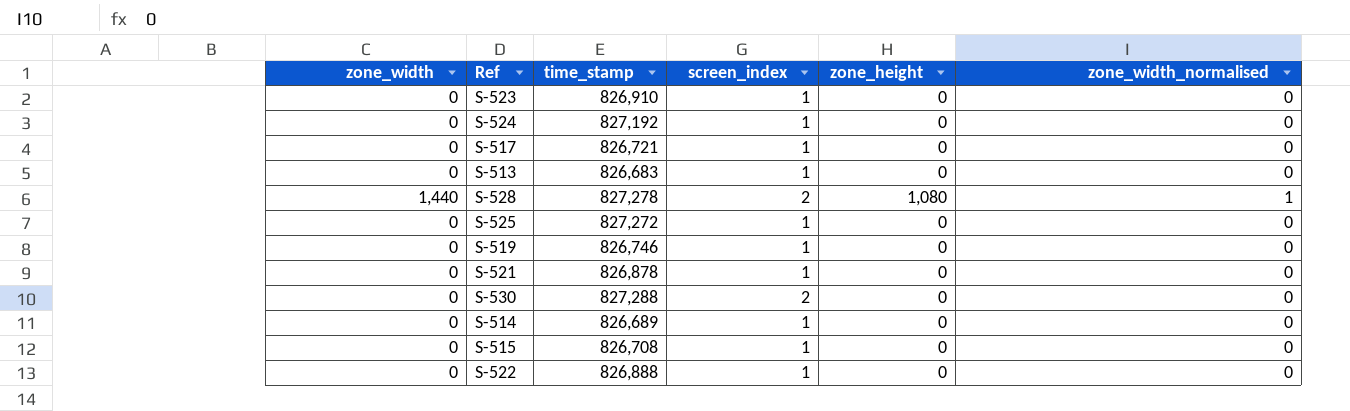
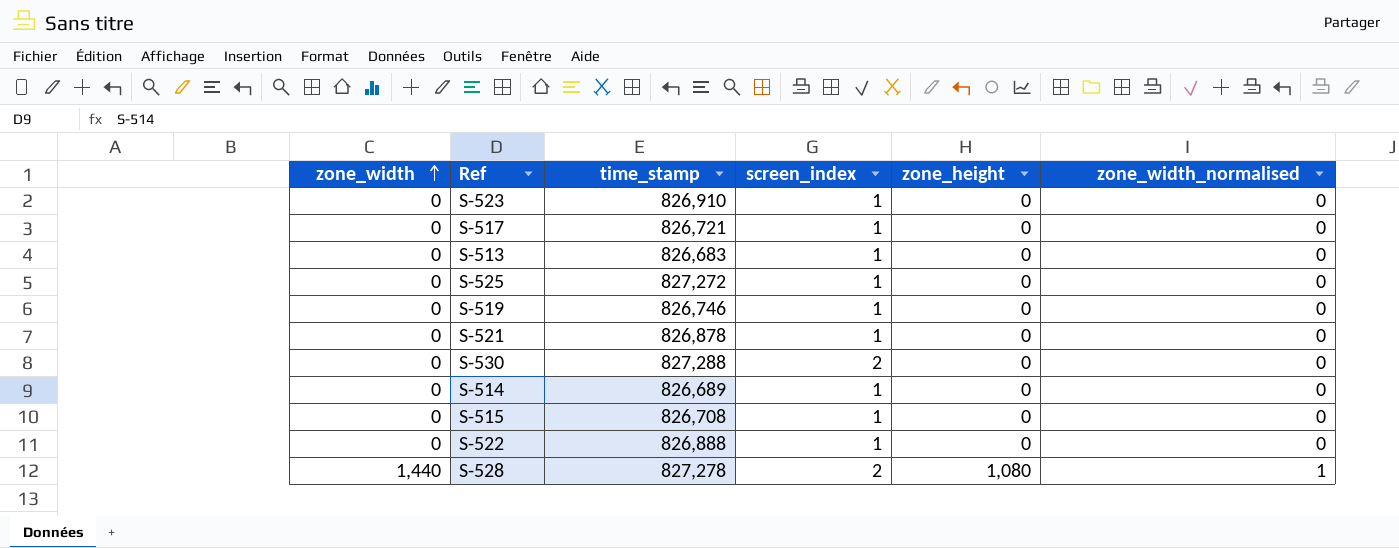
row order: none -> zone_width ascending
row S-524: 0 | 827,192 | 1 | 0 | 0 -> none

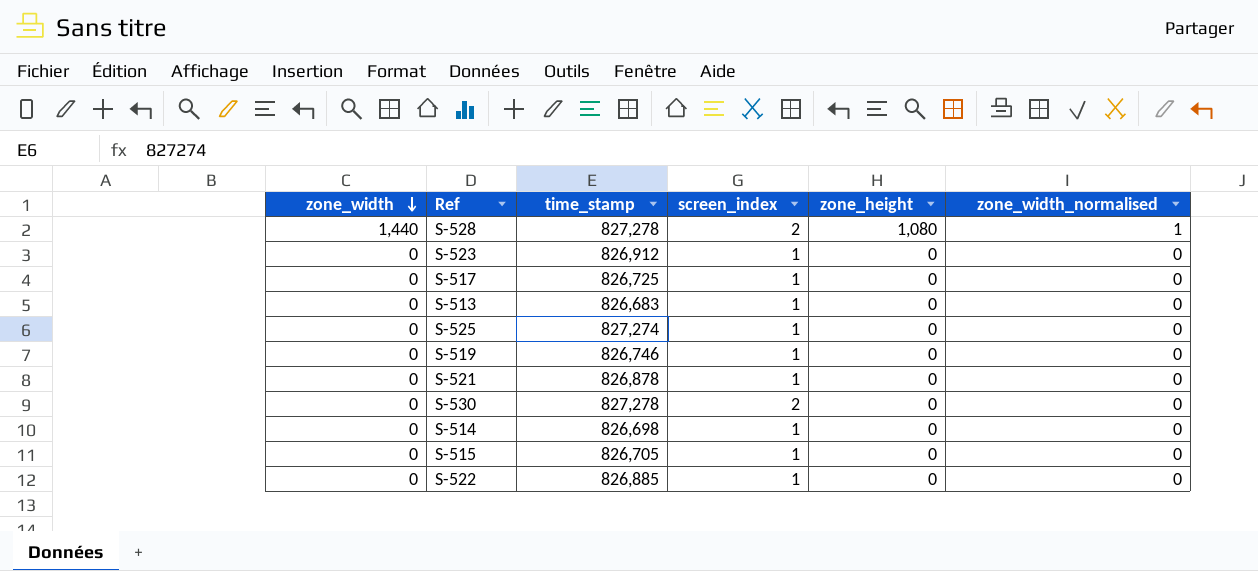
row order: zone_width ascending -> zone_width descending
S-523 | time_stamp: 826,910 -> 826,912
S-517 | time_stamp: 826,721 -> 826,725
S-525 | time_stamp: 827,272 -> 827,274
S-530 | time_stamp: 827,288 -> 827,278
S-514 | time_stamp: 826,689 -> 826,698
S-515 | time_stamp: 826,708 -> 826,705
S-522 | time_stamp: 826,888 -> 826,885

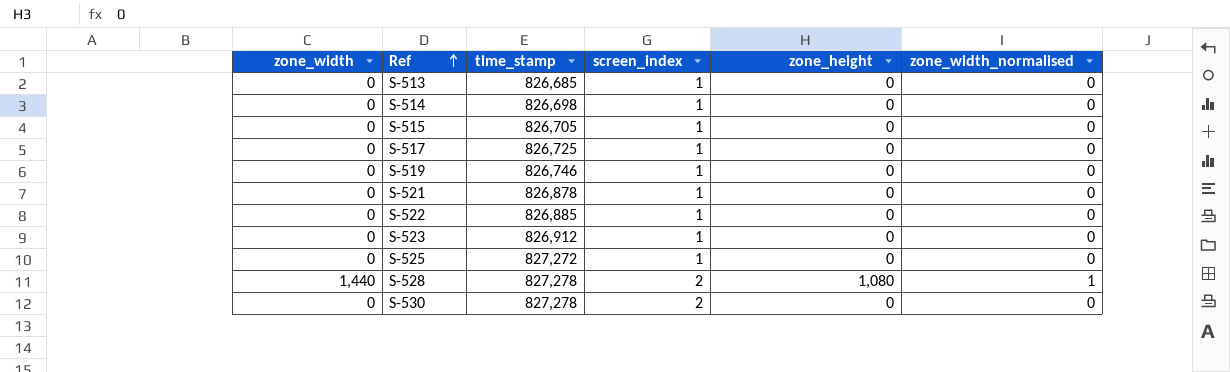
row order: zone_width descending -> Ref ascending
S-513 | time_stamp: 826,683 -> 826,685
S-525 | time_stamp: 827,274 -> 827,272

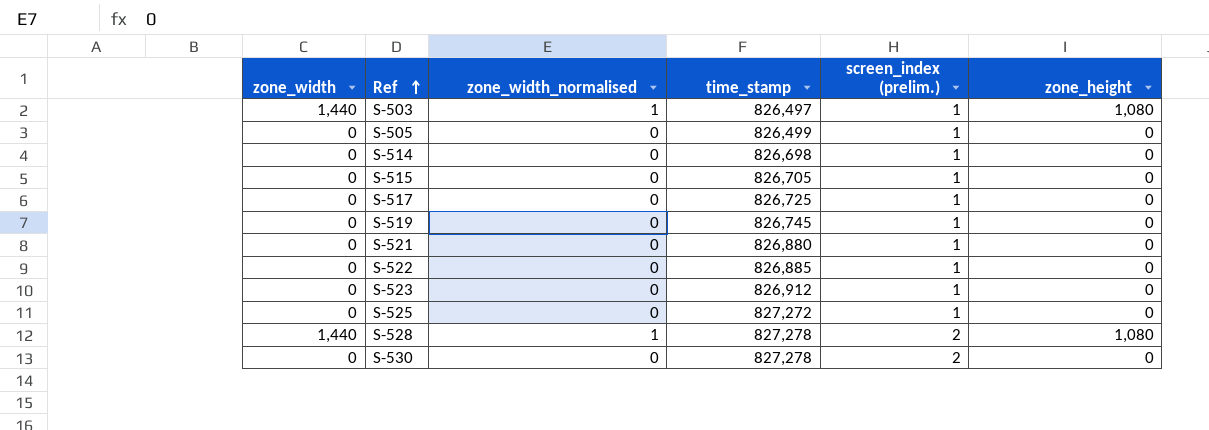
column zone_width_normalised | position: 6 -> 3
column name: screen_index -> screen_index (prelim.)
row S-513: 0 | 826,685 | 1 | 0 | 0 -> none
row S-503: none -> 1,440 | 1 | 826,497 | 1 | 1,080
row S-505: none -> 0 | 0 | 826,499 | 1 | 0
S-519 | time_stamp: 826,746 -> 826,745
S-521 | time_stamp: 826,878 -> 826,880

